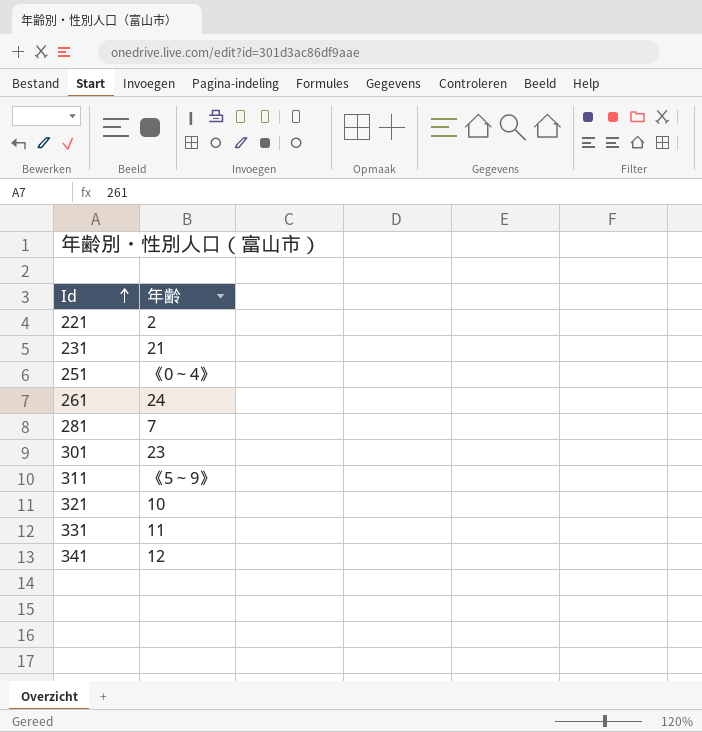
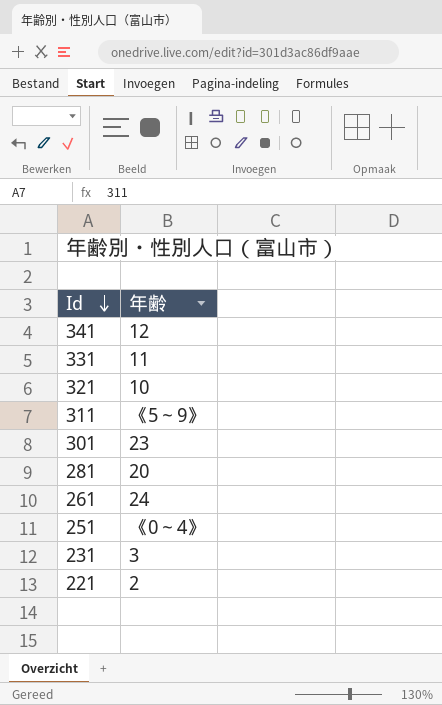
row order: Id ascending -> Id descending
281 | 年齢: 7 -> 20
231 | 年齢: 21 -> 3

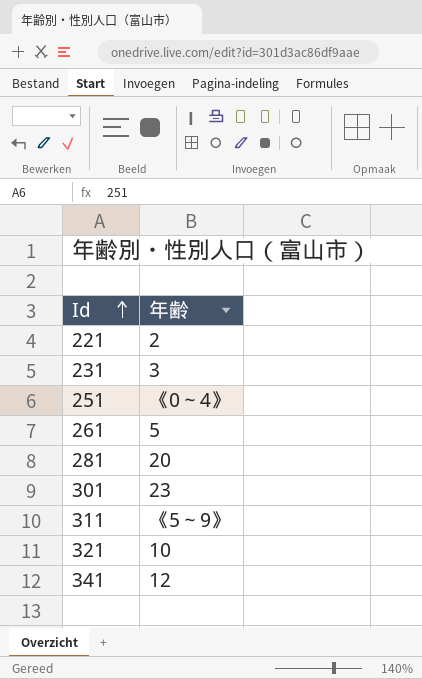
row order: Id descending -> Id ascending
row 331: 11 -> none
261 | 年齢: 24 -> 5

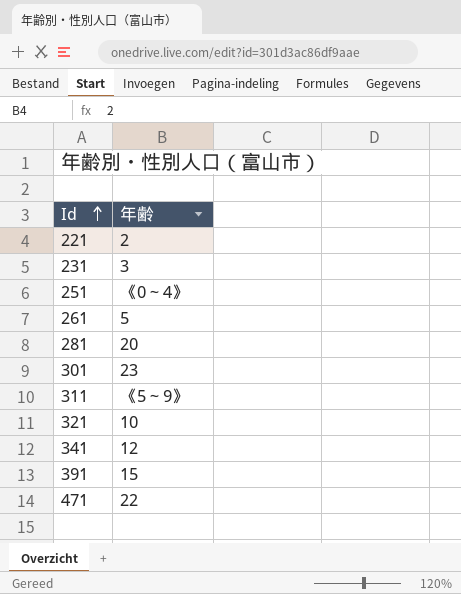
row 391: none -> 15
row 471: none -> 22

